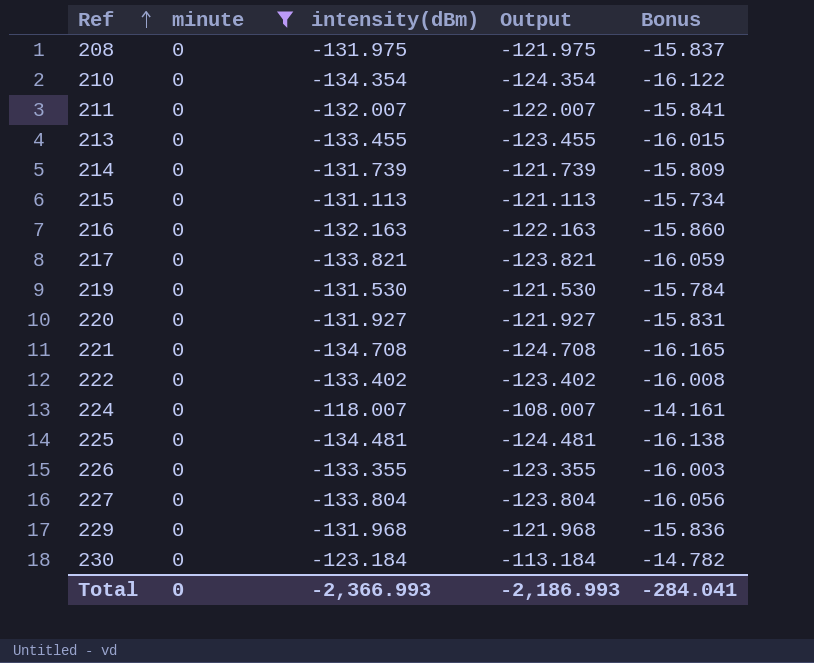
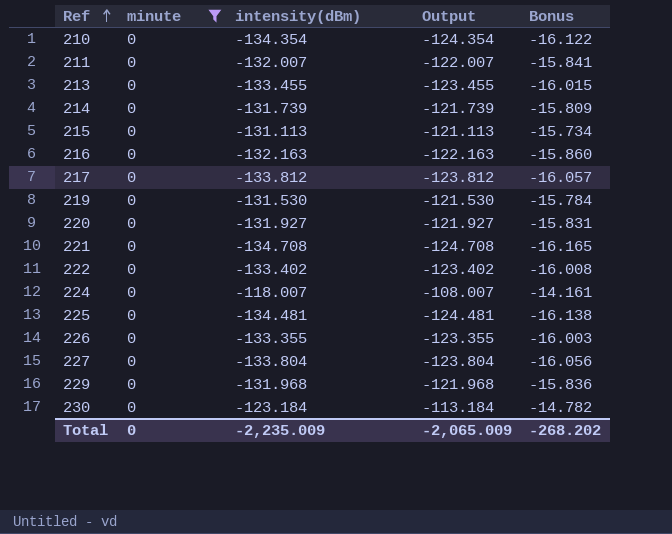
row 208: 0 | -131.975 | -121.975 | -15.837 -> none
217 | intensity(dBm): -133.821 -> -133.812
217 | Output: -123.821 -> -123.812
217 | Bonus: -16.059 -> -16.057
Total | intensity(dBm): -2,366.993 -> -2,235.009
Total | Output: -2,186.993 -> -2,065.009
Total | Bonus: -284.041 -> -268.202

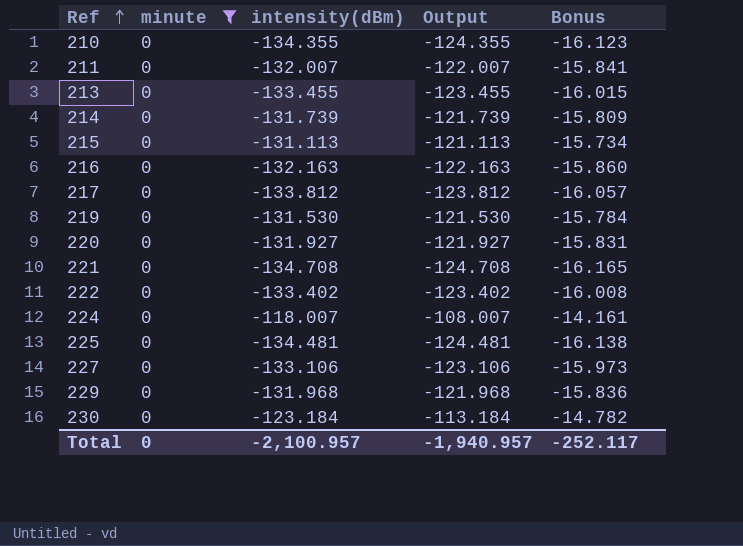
row 226: 0 | -133.355 | -123.355 | -16.003 -> none
210 | intensity(dBm): -134.354 -> -134.355
210 | Output: -124.354 -> -124.355
210 | Bonus: -16.122 -> -16.123
227 | intensity(dBm): -133.804 -> -133.106
227 | Output: -123.804 -> -123.106
227 | Bonus: -16.056 -> -15.973
Total | intensity(dBm): -2,235.009 -> -2,100.957
Total | Output: -2,065.009 -> -1,940.957
Total | Bonus: -268.202 -> -252.117

